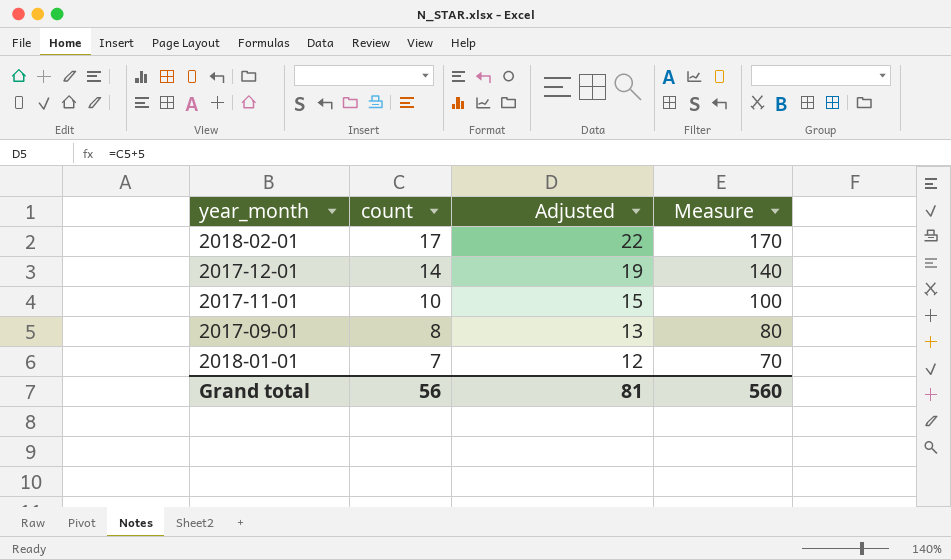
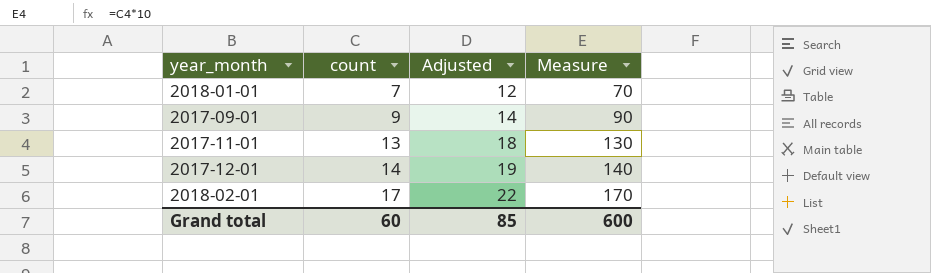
row order: count descending -> count ascending
2017-09-01 | count: 8 -> 9
2017-09-01 | Adjusted: 13 -> 14
2017-09-01 | Measure: 80 -> 90
2017-11-01 | count: 10 -> 13
2017-11-01 | Adjusted: 15 -> 18
2017-11-01 | Measure: 100 -> 130
Grand total | count: 56 -> 60
Grand total | Adjusted: 81 -> 85
Grand total | Measure: 560 -> 600

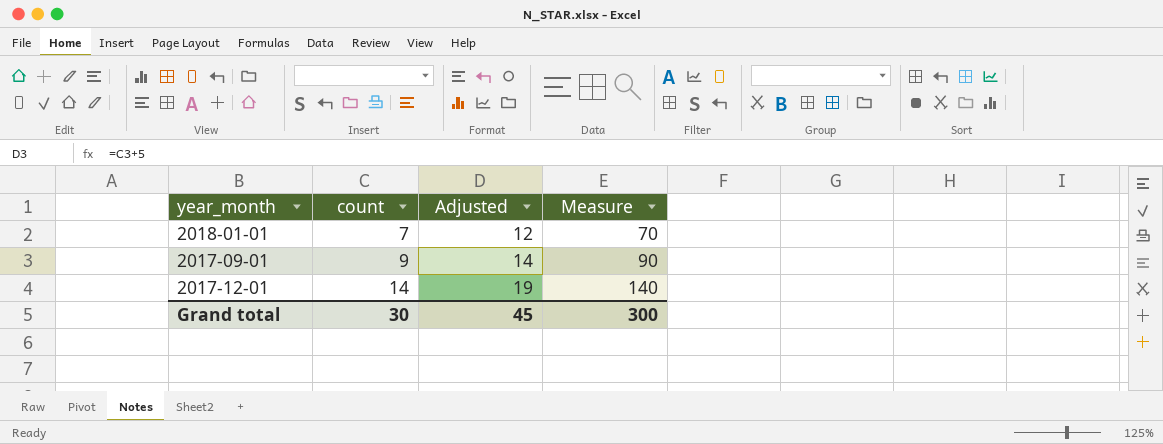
row 2017-11-01: 13 | 18 | 130 -> none
row 2018-02-01: 17 | 22 | 170 -> none
Grand total | count: 60 -> 30
Grand total | Adjusted: 85 -> 45
Grand total | Measure: 600 -> 300

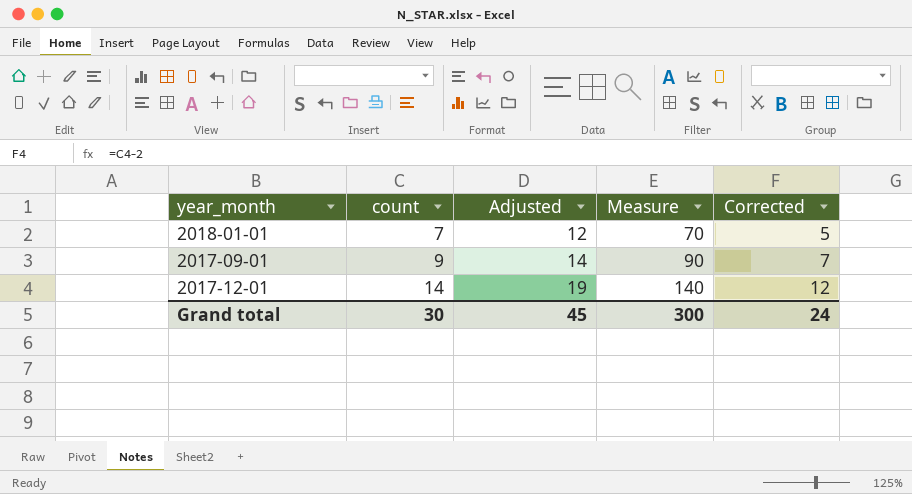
column Corrected | formula: none -> [count] - 2

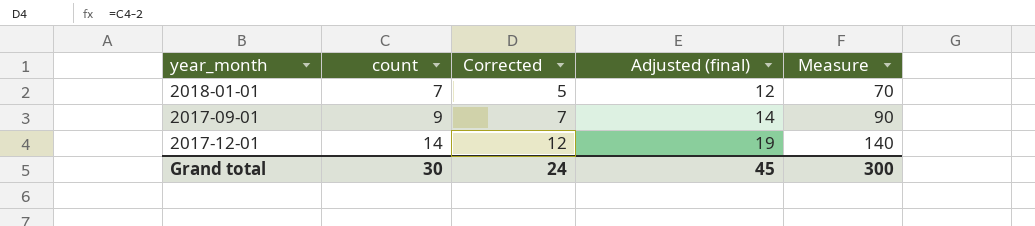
column Corrected | position: 5 -> 3
column name: Adjusted -> Adjusted (final)

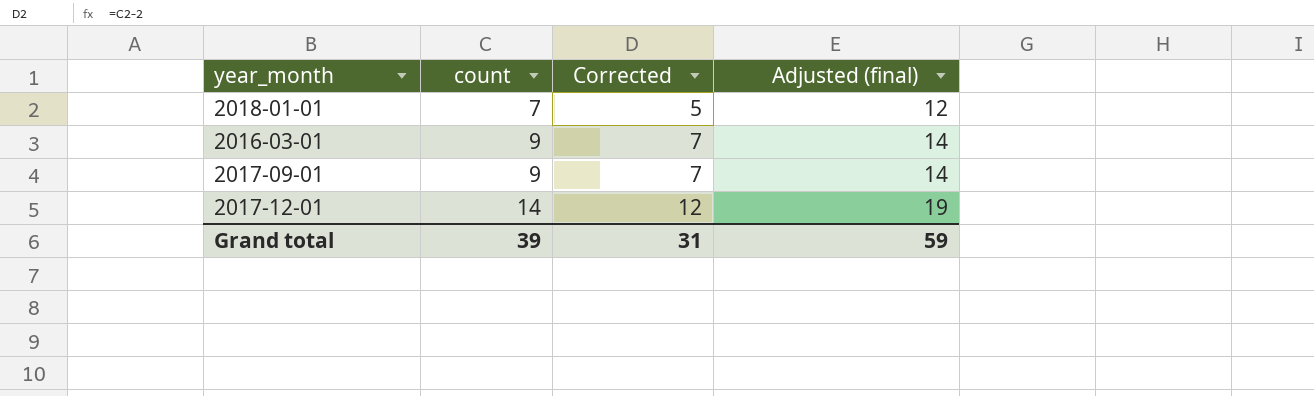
column Measure | formula: [count] * 10 -> none
row 2016-03-01: none -> 9 | 7 | 14
Grand total | count: 30 -> 39
Grand total | Corrected: 24 -> 31
Grand total | Adjusted (final): 45 -> 59

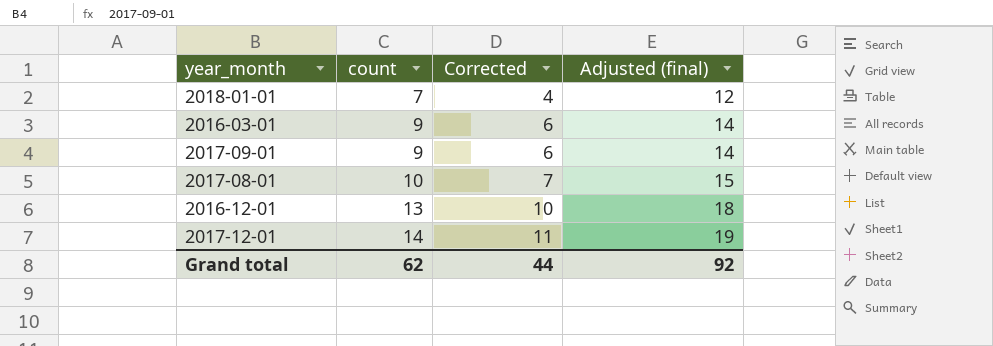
column Corrected | formula: [count] - 2 -> [count] - 3
row 2017-08-01: none -> 10 | 7 | 15
row 2016-12-01: none -> 13 | 10 | 18
Grand total | count: 39 -> 62
Grand total | Corrected: 31 -> 44
Grand total | Adjusted (final): 59 -> 92

